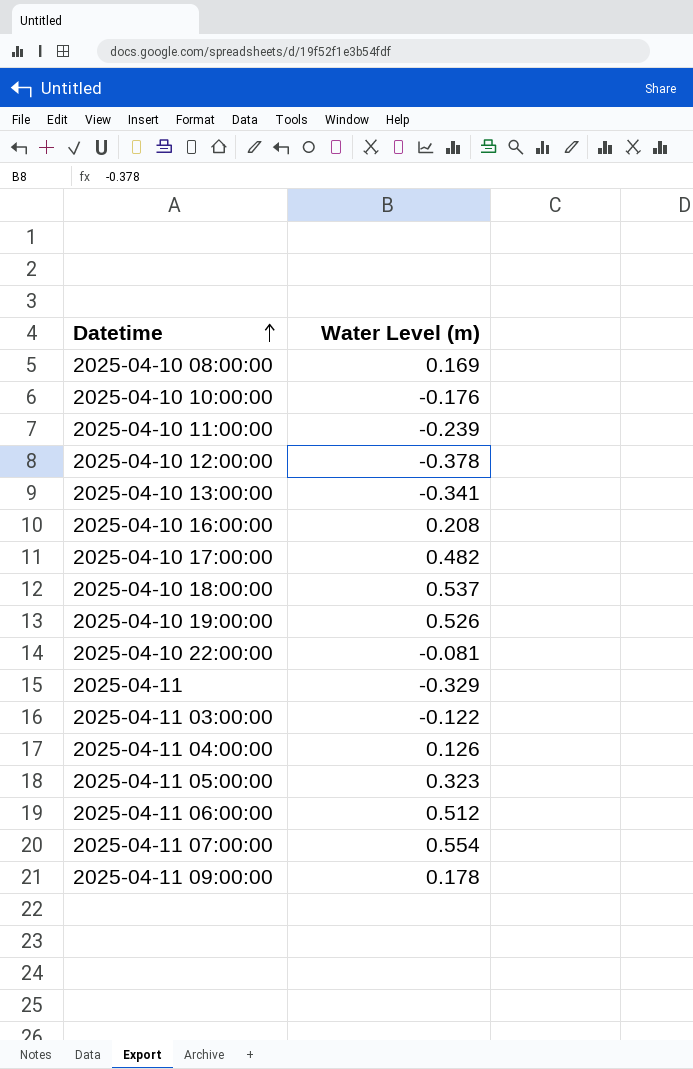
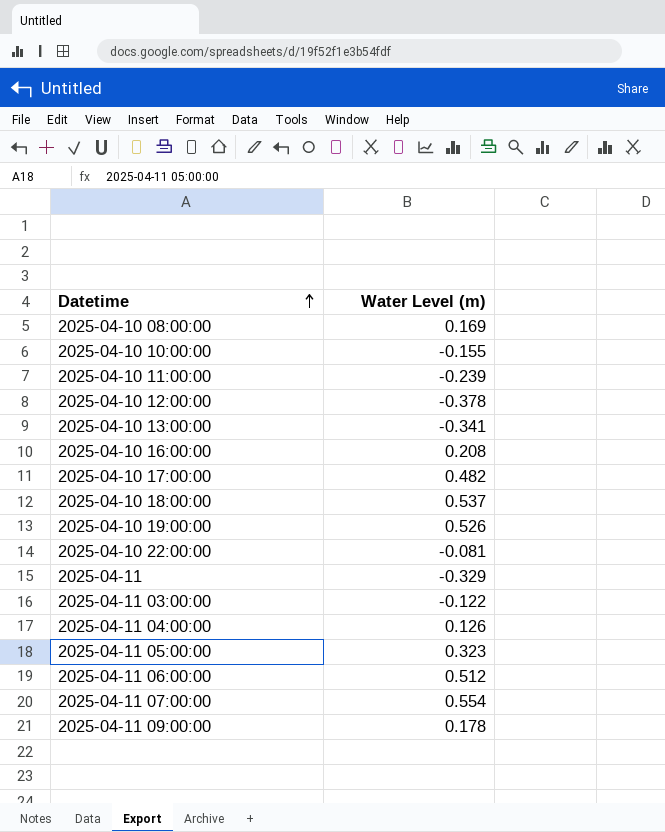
2025-04-10 10:00:00 | Water Level (m): -0.176 -> -0.155

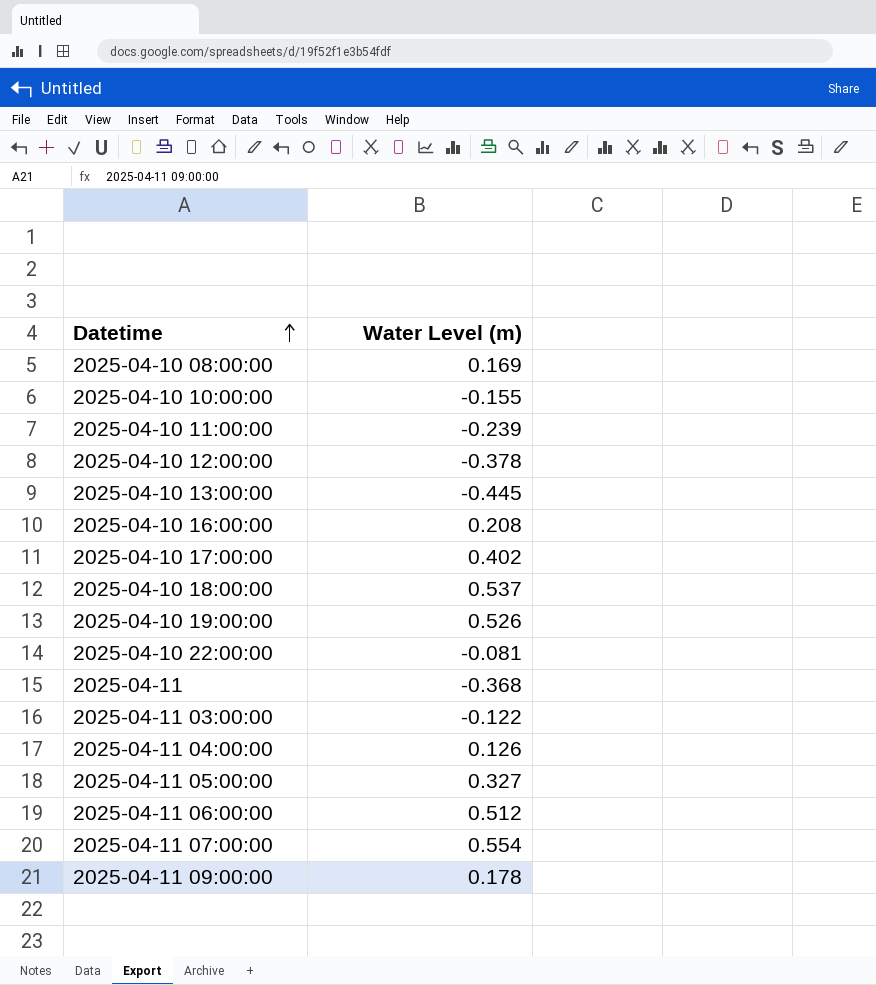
2025-04-10 13:00:00 | Water Level (m): -0.341 -> -0.445
2025-04-10 17:00:00 | Water Level (m): 0.482 -> 0.402
2025-04-11 | Water Level (m): -0.329 -> -0.368
2025-04-11 05:00:00 | Water Level (m): 0.323 -> 0.327

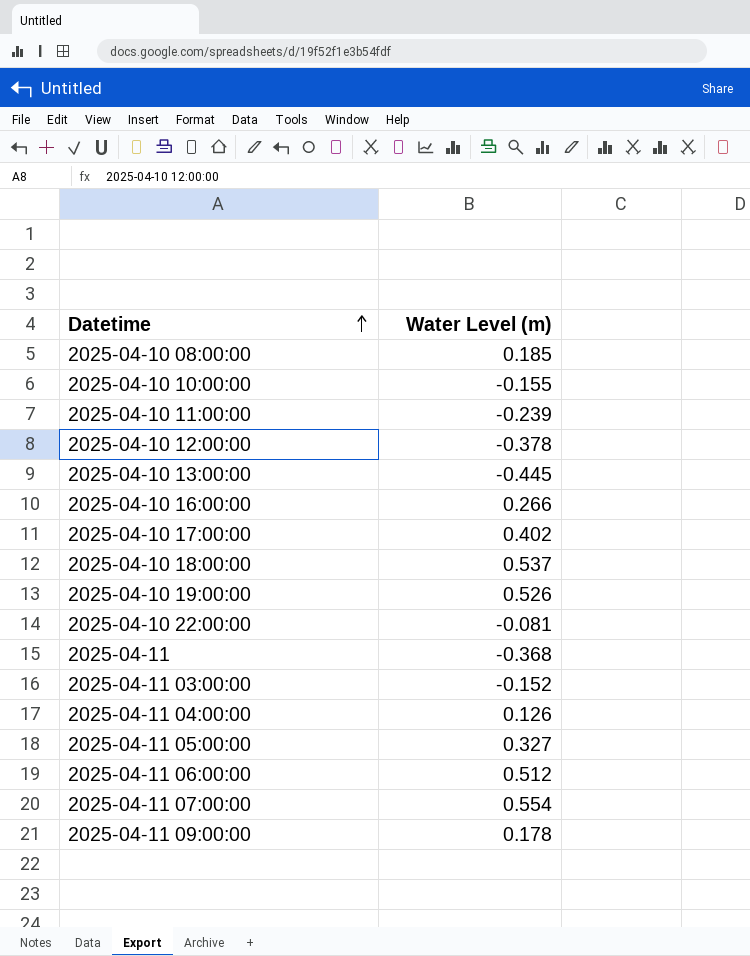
2025-04-10 08:00:00 | Water Level (m): 0.169 -> 0.185
2025-04-10 16:00:00 | Water Level (m): 0.208 -> 0.266
2025-04-11 03:00:00 | Water Level (m): -0.122 -> -0.152

